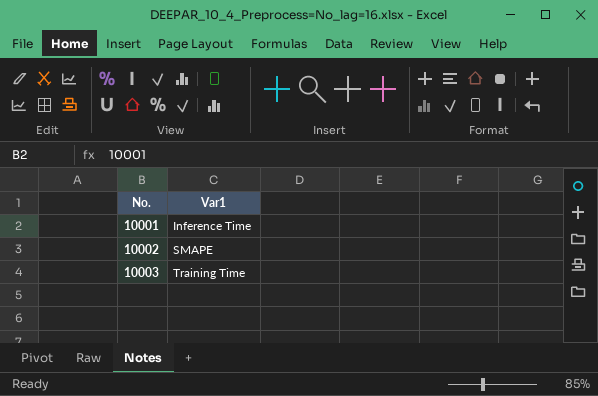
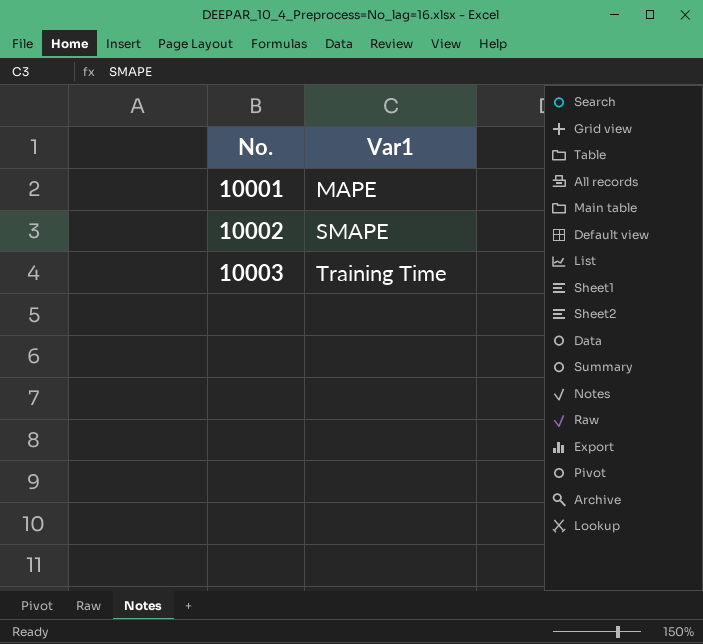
10001 | Var1: Inference Time -> MAPE

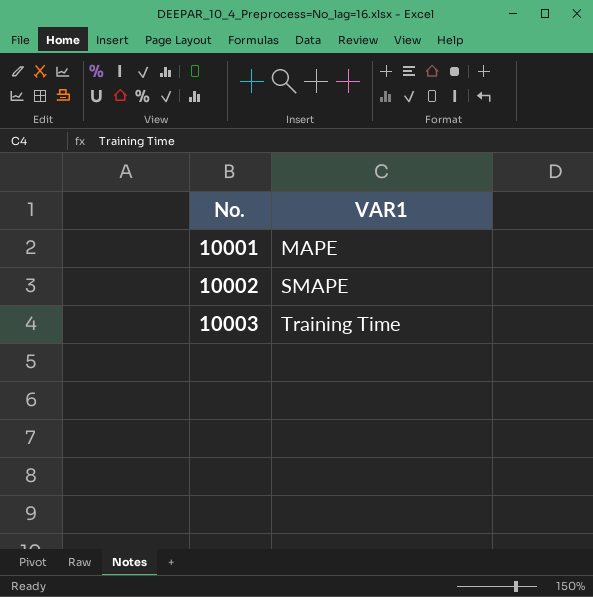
column name: Var1 -> VAR1

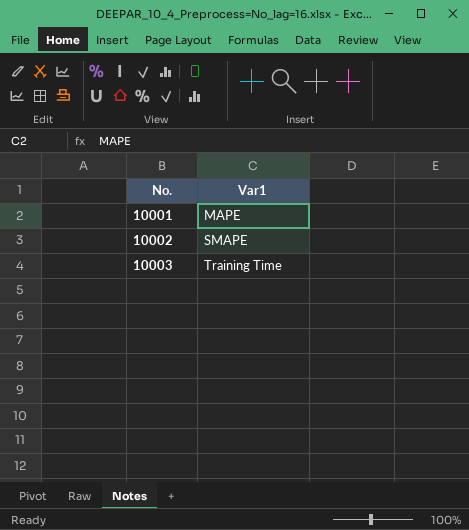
column name: VAR1 -> Var1

